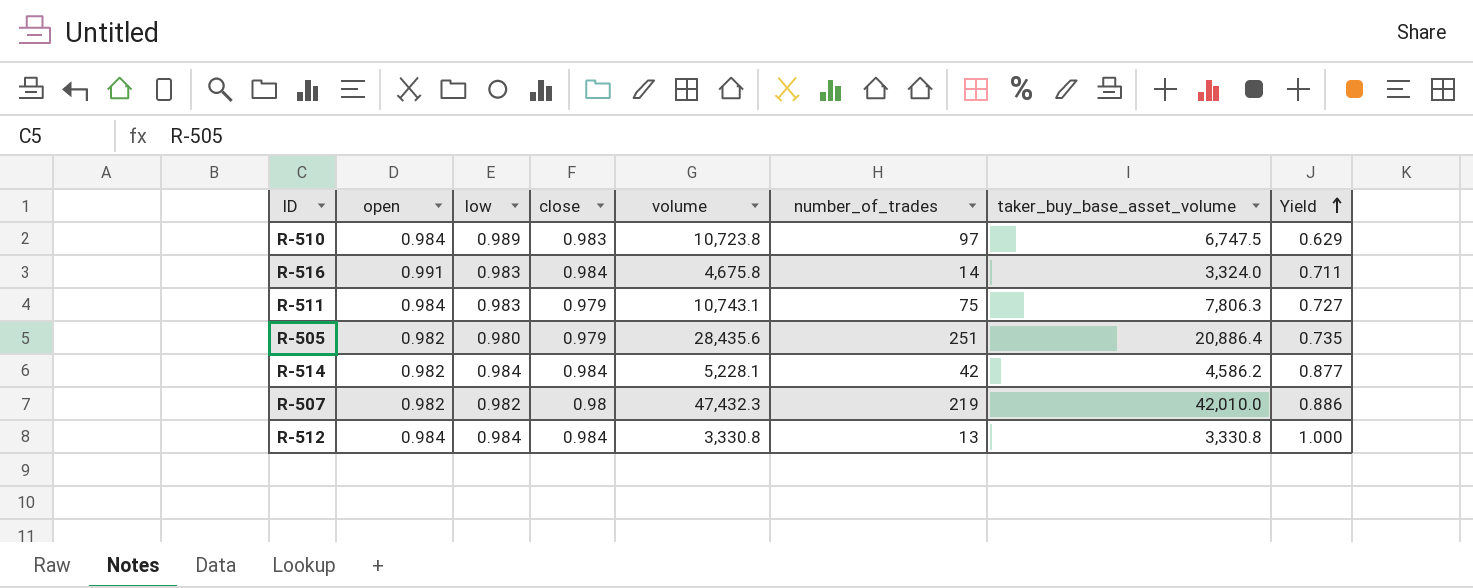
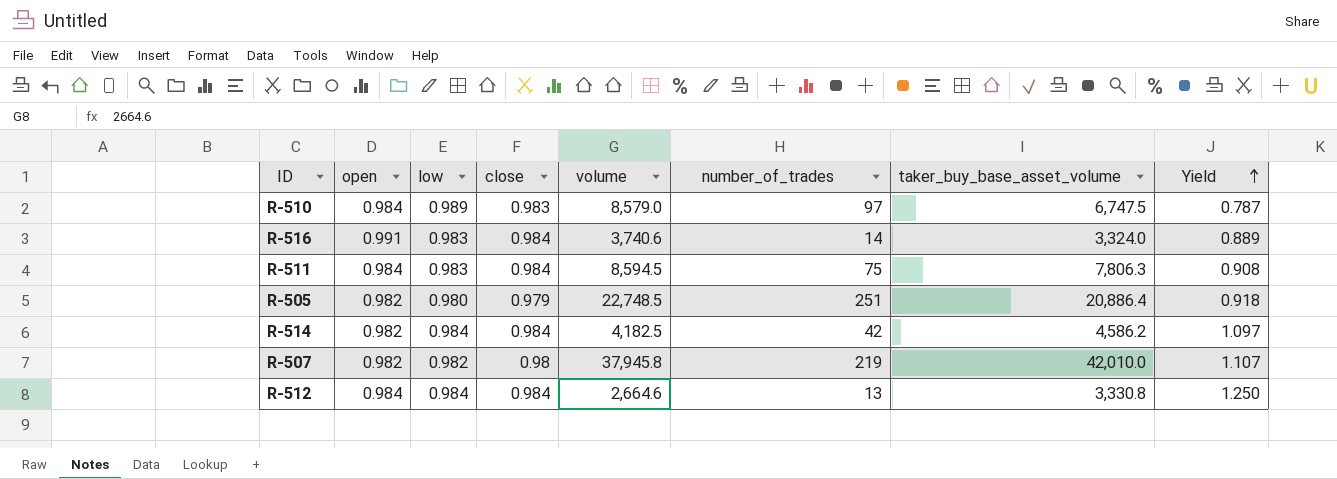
R-510 | volume: 10,723.8 -> 8,579.0
R-510 | Yield: 0.629 -> 0.787
R-516 | volume: 4,675.8 -> 3,740.6
R-516 | Yield: 0.711 -> 0.889
R-511 | close: 0.979 -> 0.984
R-511 | volume: 10,743.1 -> 8,594.5
R-511 | Yield: 0.727 -> 0.908
R-505 | volume: 28,435.6 -> 22,748.5
R-505 | Yield: 0.735 -> 0.918
R-514 | volume: 5,228.1 -> 4,182.5
R-514 | Yield: 0.877 -> 1.097
R-507 | volume: 47,432.3 -> 37,945.8
R-507 | Yield: 0.886 -> 1.107
R-512 | volume: 3,330.8 -> 2,664.6
R-512 | Yield: 1.000 -> 1.250

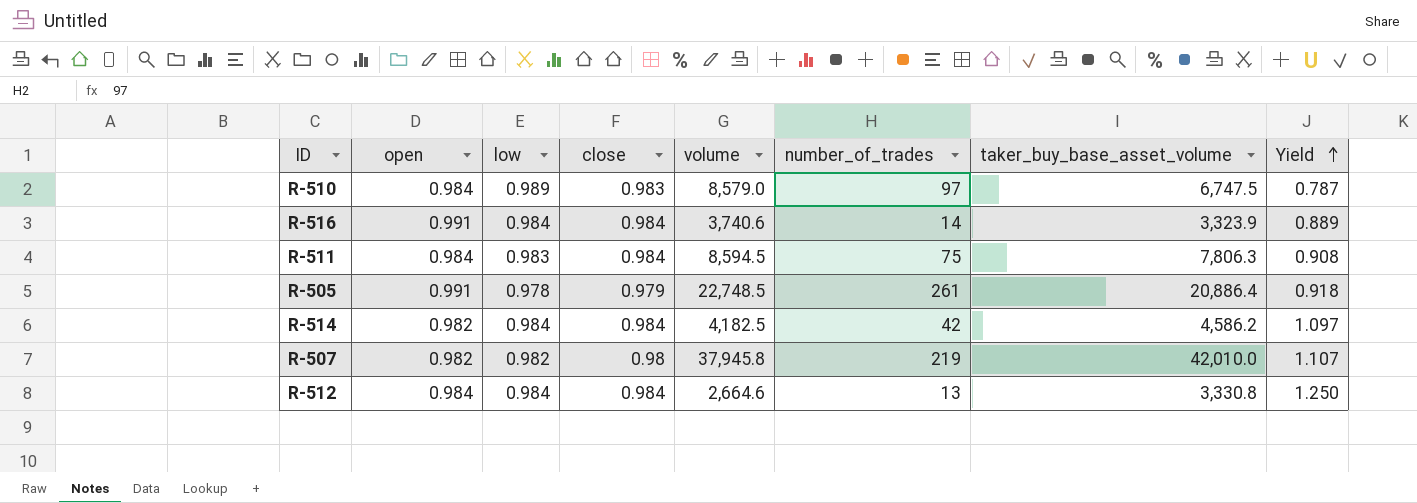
R-516 | low: 0.983 -> 0.984
R-516 | taker_buy_base_asset_volume: 3,324.0 -> 3,323.9
R-505 | open: 0.982 -> 0.991
R-505 | low: 0.980 -> 0.978
R-505 | number_of_trades: 251 -> 261

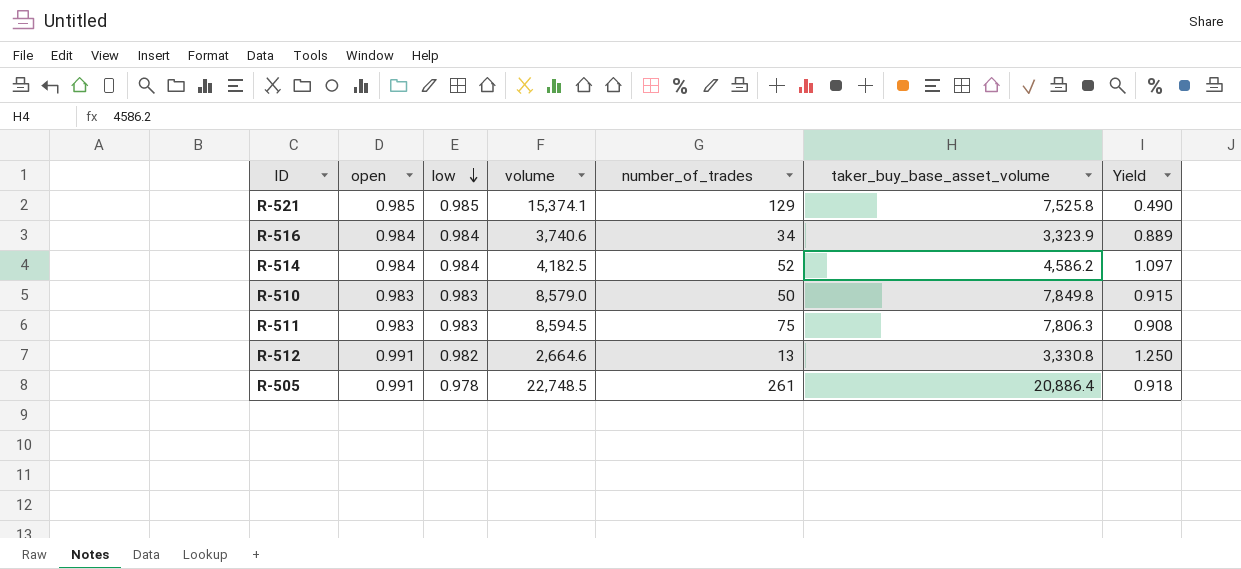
row order: Yield ascending -> low descending
column close | position: 4 -> none
row R-507: 0.982 | 0.982 | 0.98 | 37,945.8 | 219 | 42,010.0 | 1.107 -> none
row R-521: none -> 0.985 | 0.985 | 15,374.1 | 129 | 7,525.8 | 0.490
R-516 | open: 0.991 -> 0.984
R-516 | number_of_trades: 14 -> 34
R-514 | open: 0.982 -> 0.984
R-514 | number_of_trades: 42 -> 52
R-510 | open: 0.984 -> 0.983
R-510 | low: 0.989 -> 0.983
R-510 | number_of_trades: 97 -> 50
R-510 | taker_buy_base_asset_volume: 6,747.5 -> 7,849.8
R-510 | Yield: 0.787 -> 0.915
R-511 | open: 0.984 -> 0.983
R-512 | open: 0.984 -> 0.991
R-512 | low: 0.984 -> 0.982

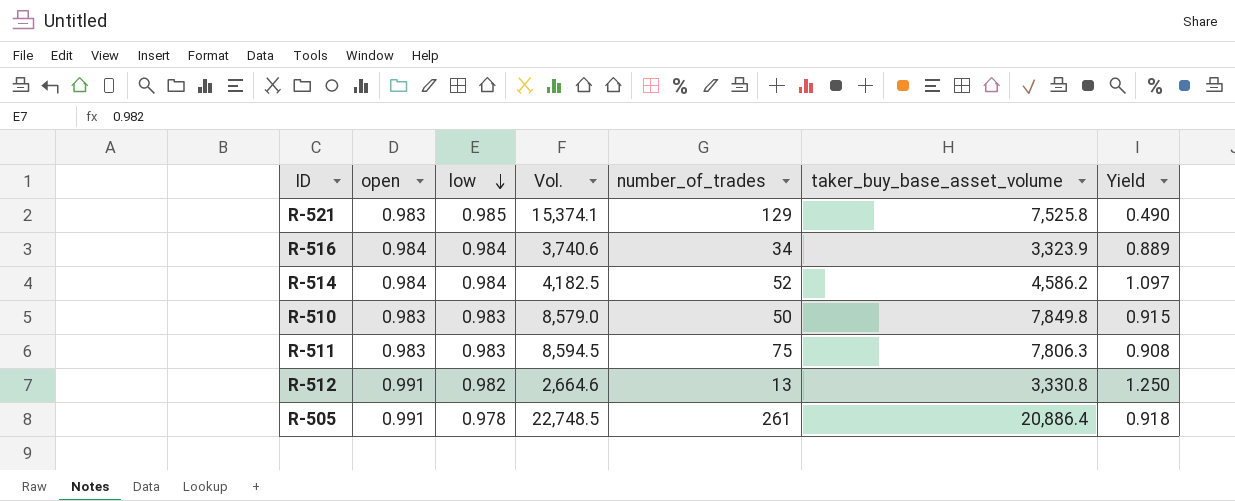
column name: volume -> Vol.
R-521 | open: 0.985 -> 0.983

